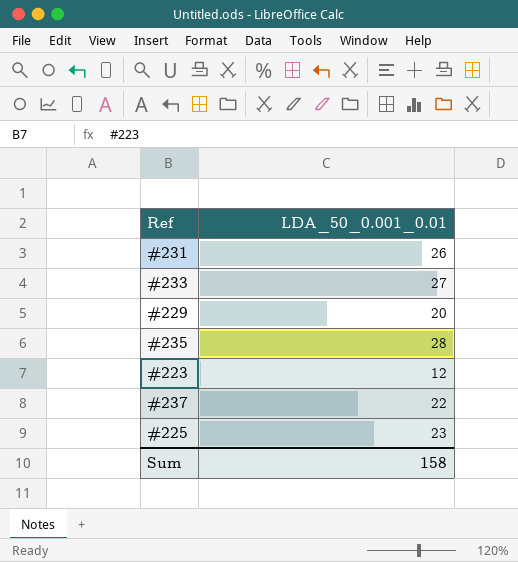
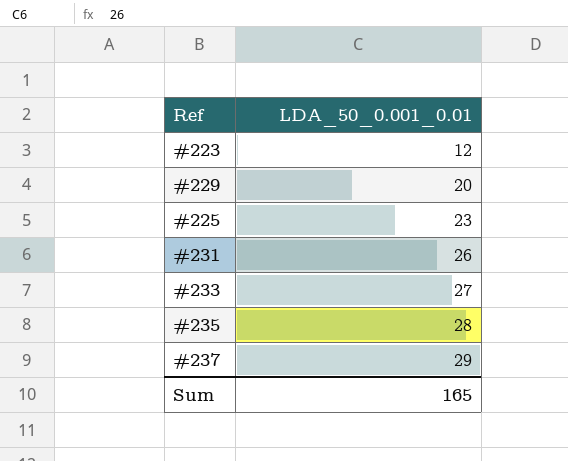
row order: none -> LDA_50_0.001_0.01 ascending
#237 | LDA_50_0.001_0.01: 22 -> 29
Sum | LDA_50_0.001_0.01: 158 -> 165

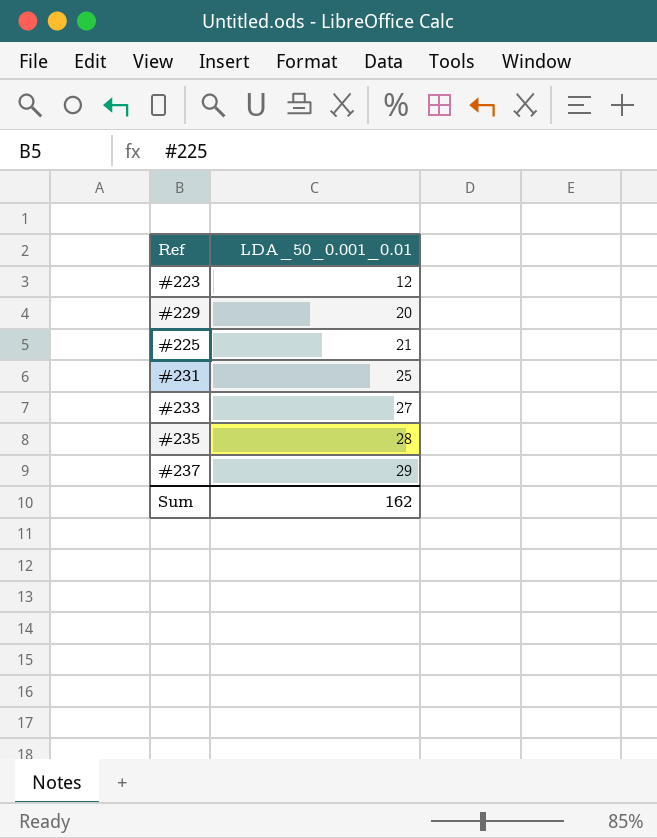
#225 | LDA_50_0.001_0.01: 23 -> 21
#231 | LDA_50_0.001_0.01: 26 -> 25
Sum | LDA_50_0.001_0.01: 165 -> 162

